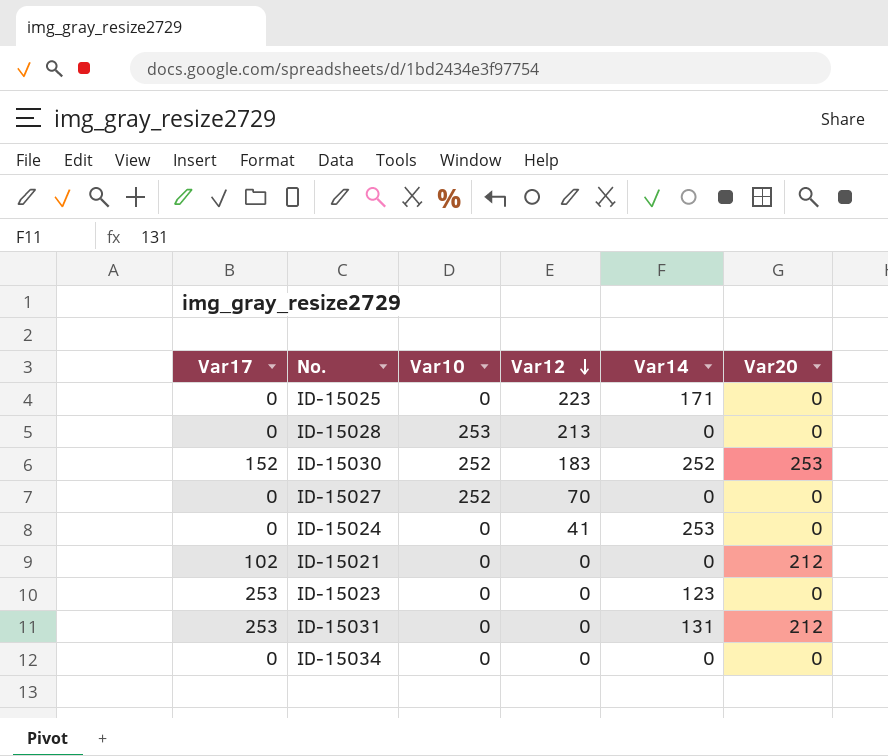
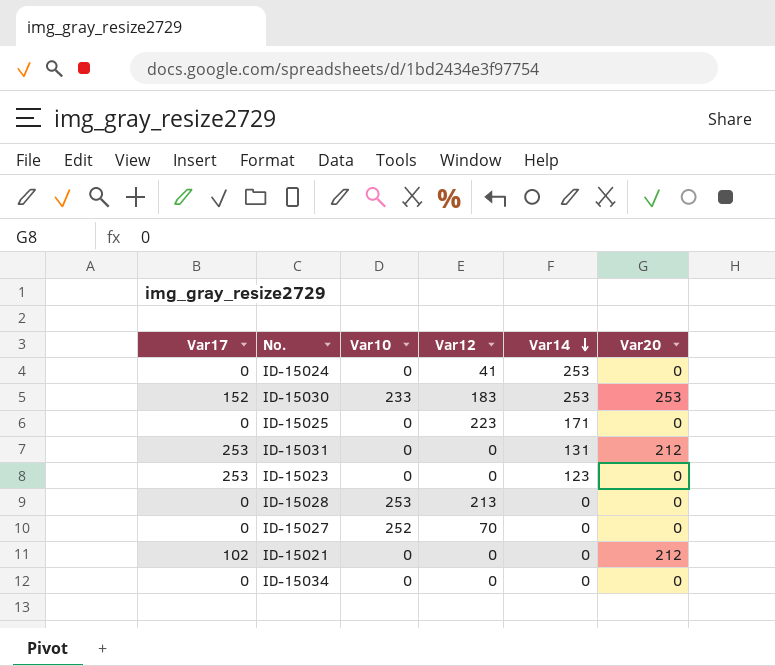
row order: Var12 descending -> Var14 descending
ID-15030 | Var10: 252 -> 233
ID-15030 | Var14: 252 -> 253

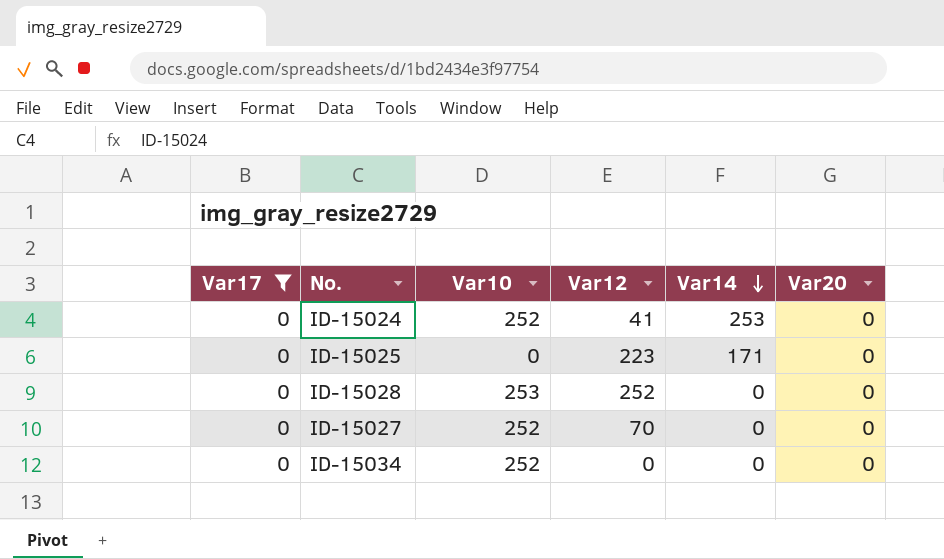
filter: none -> Var17 = 0
ID-15024 | Var10: 0 -> 252
ID-15028 | Var12: 213 -> 252
ID-15034 | Var10: 0 -> 252

